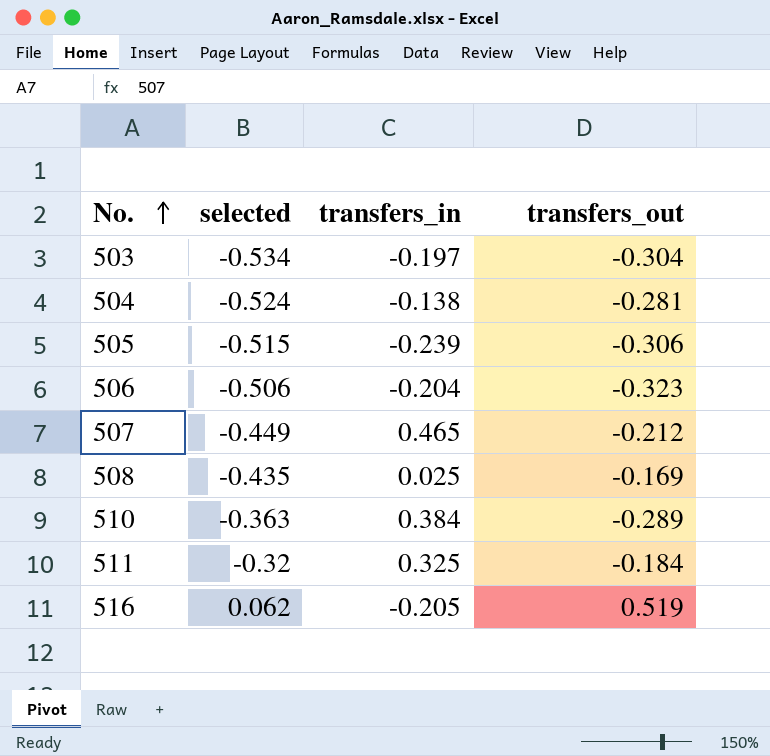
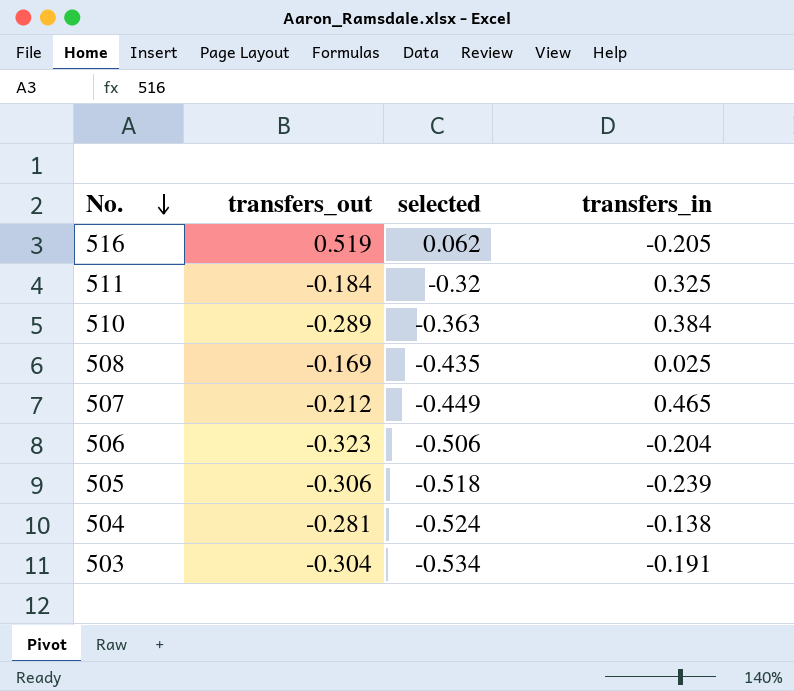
row order: No. ascending -> No. descending
column transfers_out | position: 4 -> 2
505 | selected: -0.515 -> -0.518
503 | transfers_in: -0.197 -> -0.191

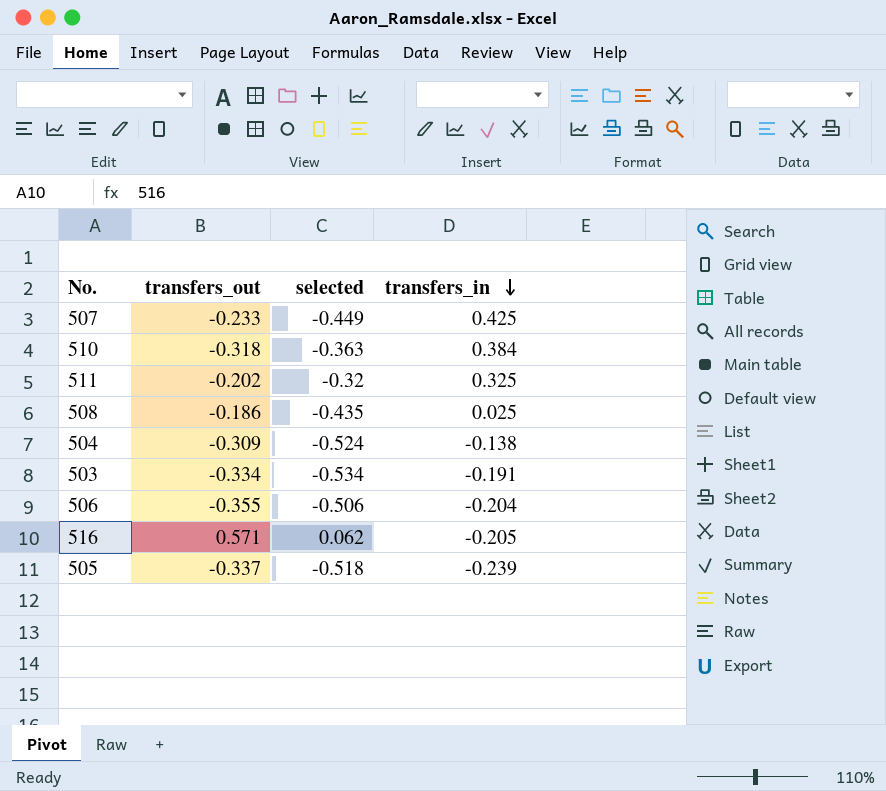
row order: No. descending -> transfers_in descending
507 | transfers_out: -0.212 -> -0.233
507 | transfers_in: 0.465 -> 0.425
510 | transfers_out: -0.289 -> -0.318
511 | transfers_out: -0.184 -> -0.202
508 | transfers_out: -0.169 -> -0.186
504 | transfers_out: -0.281 -> -0.309
503 | transfers_out: -0.304 -> -0.334
506 | transfers_out: -0.323 -> -0.355
516 | transfers_out: 0.519 -> 0.571
505 | transfers_out: -0.306 -> -0.337

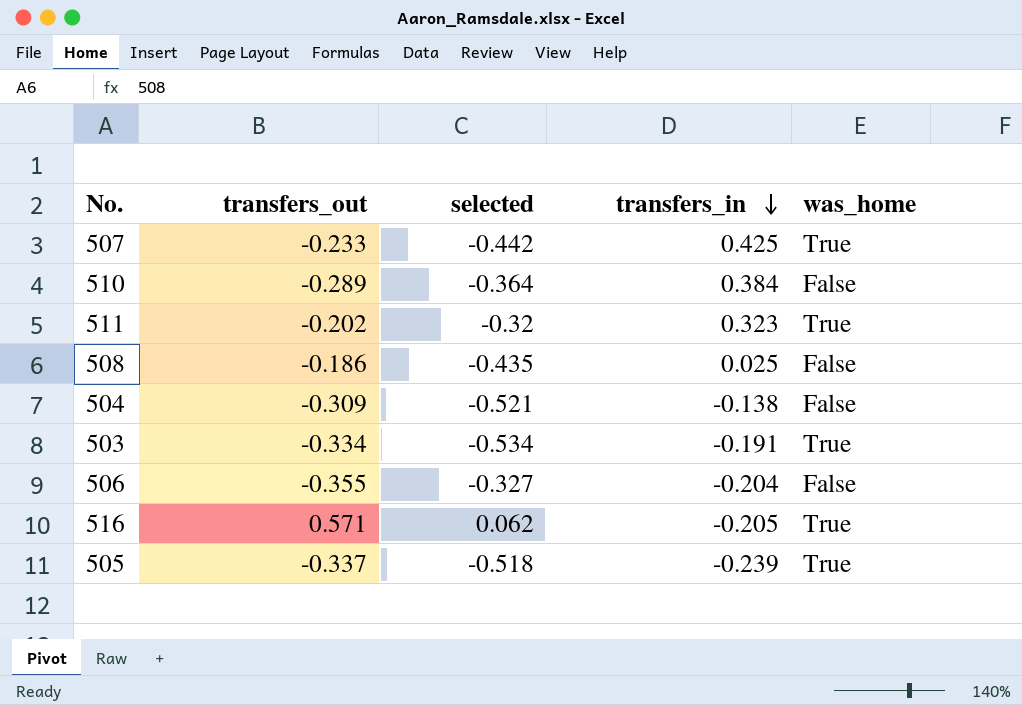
column was_home | position: none -> 5
507 | selected: -0.449 -> -0.442
510 | transfers_out: -0.318 -> -0.289
510 | selected: -0.363 -> -0.364
511 | transfers_in: 0.325 -> 0.323
504 | selected: -0.524 -> -0.521
506 | selected: -0.506 -> -0.327

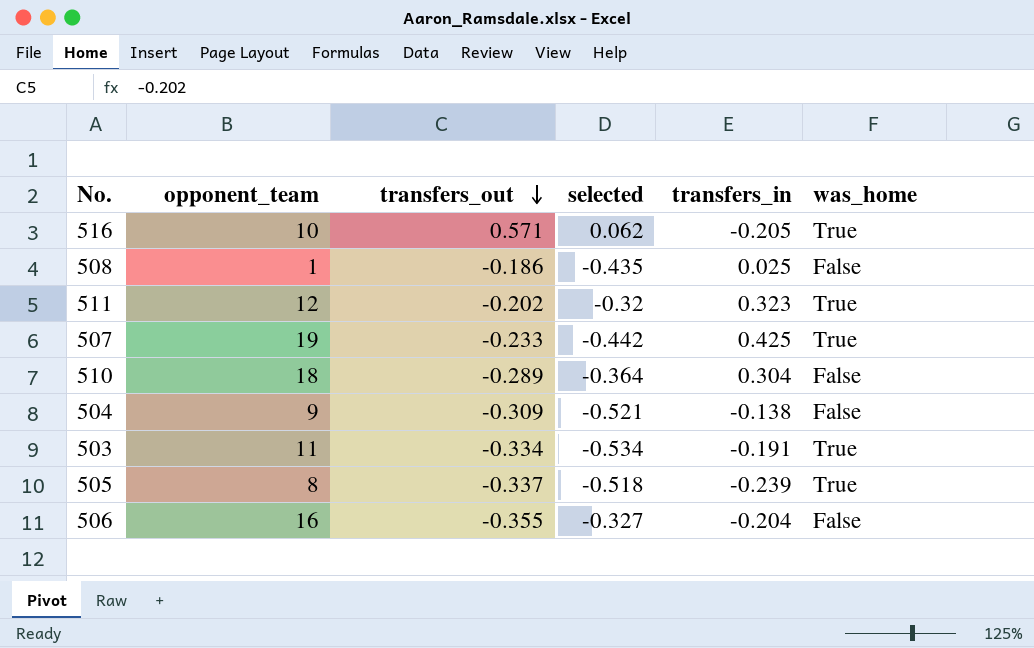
row order: transfers_in descending -> transfers_out descending
column opponent_team | position: none -> 2
510 | transfers_in: 0.384 -> 0.304

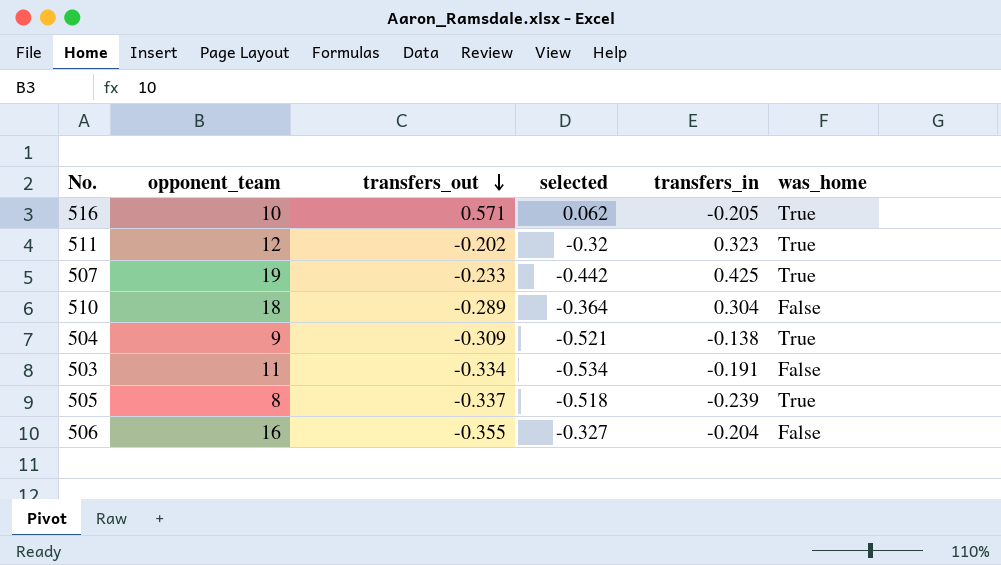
row 508: 1 | -0.186 | -0.435 | 0.025 | False -> none
504 | was_home: False -> True
503 | was_home: True -> False

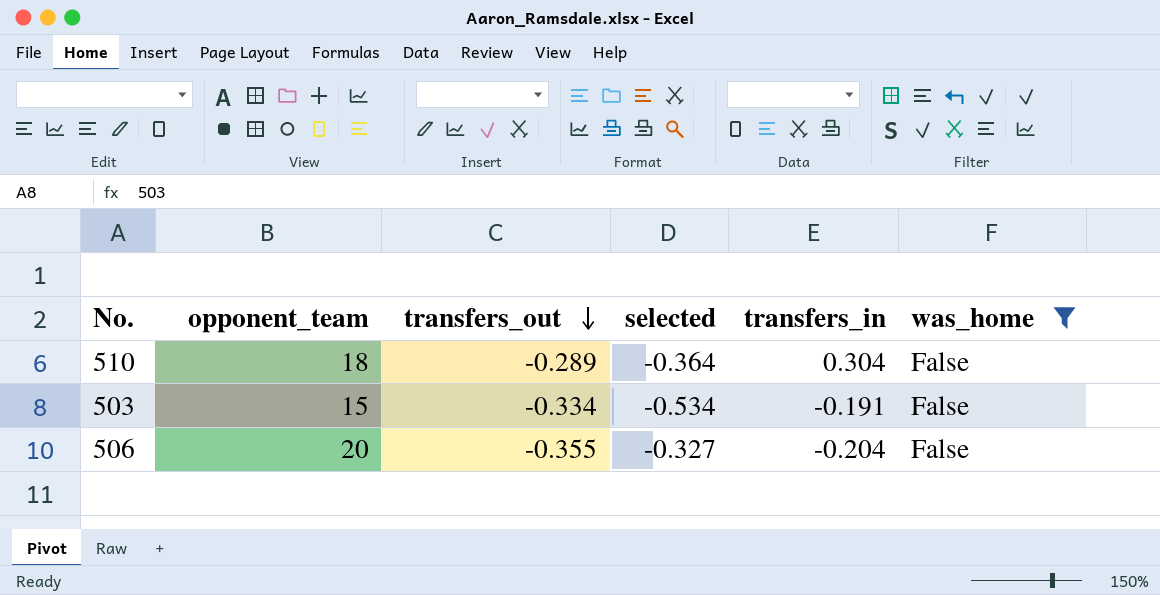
filter: none -> was_home = False
503 | opponent_team: 11 -> 15
506 | opponent_team: 16 -> 20

